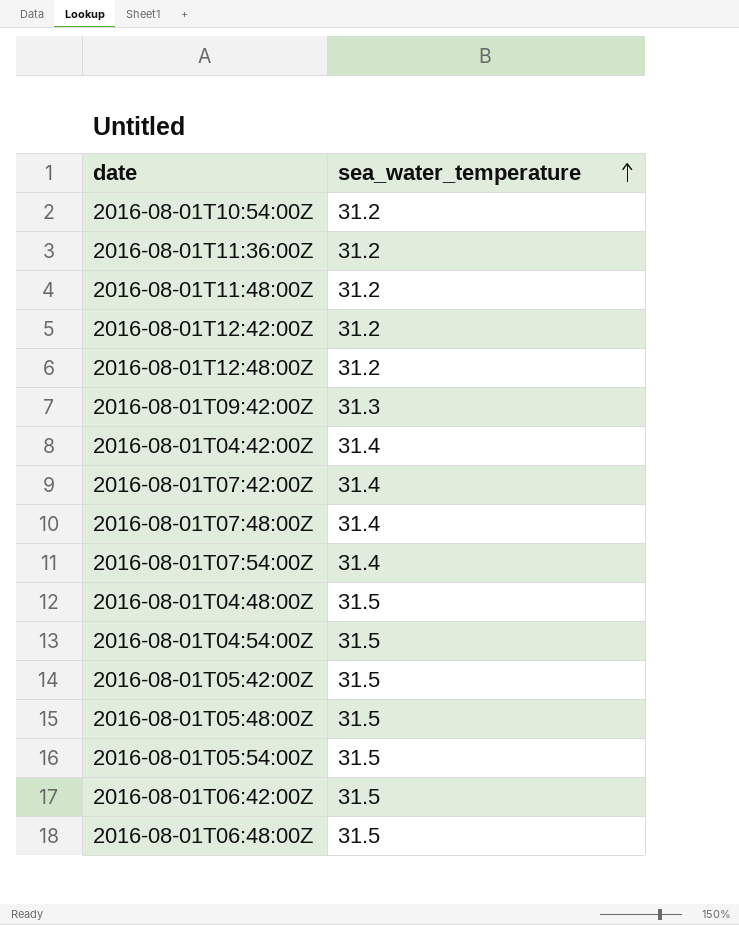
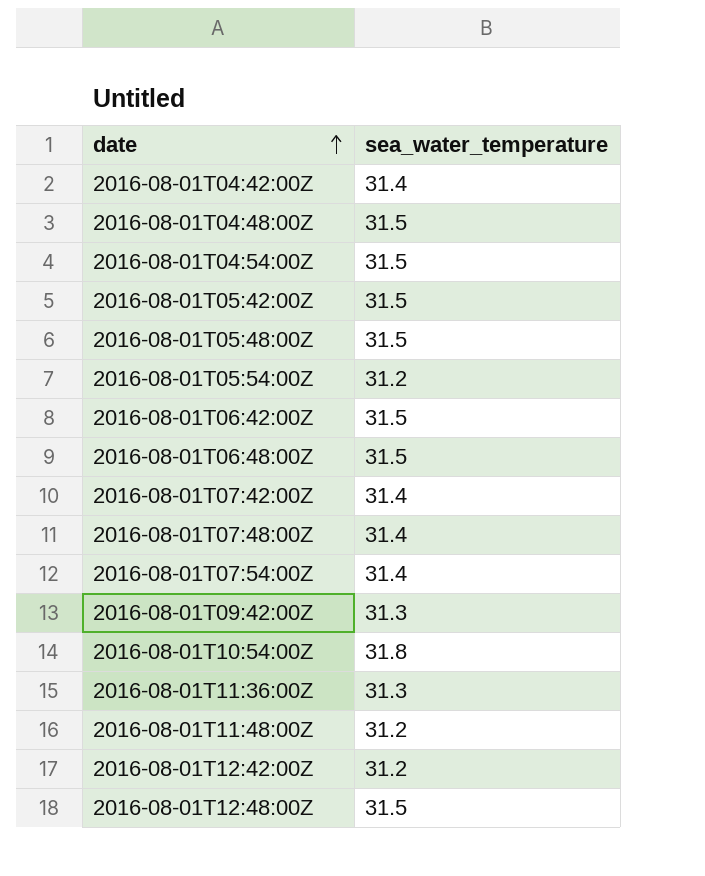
row order: sea_water_temperature ascending -> date ascending
2016-08-01T05:54:00Z | sea_water_temperature: 31.5 -> 31.2
2016-08-01T10:54:00Z | sea_water_temperature: 31.2 -> 31.8
2016-08-01T11:36:00Z | sea_water_temperature: 31.2 -> 31.3
2016-08-01T12:48:00Z | sea_water_temperature: 31.2 -> 31.5

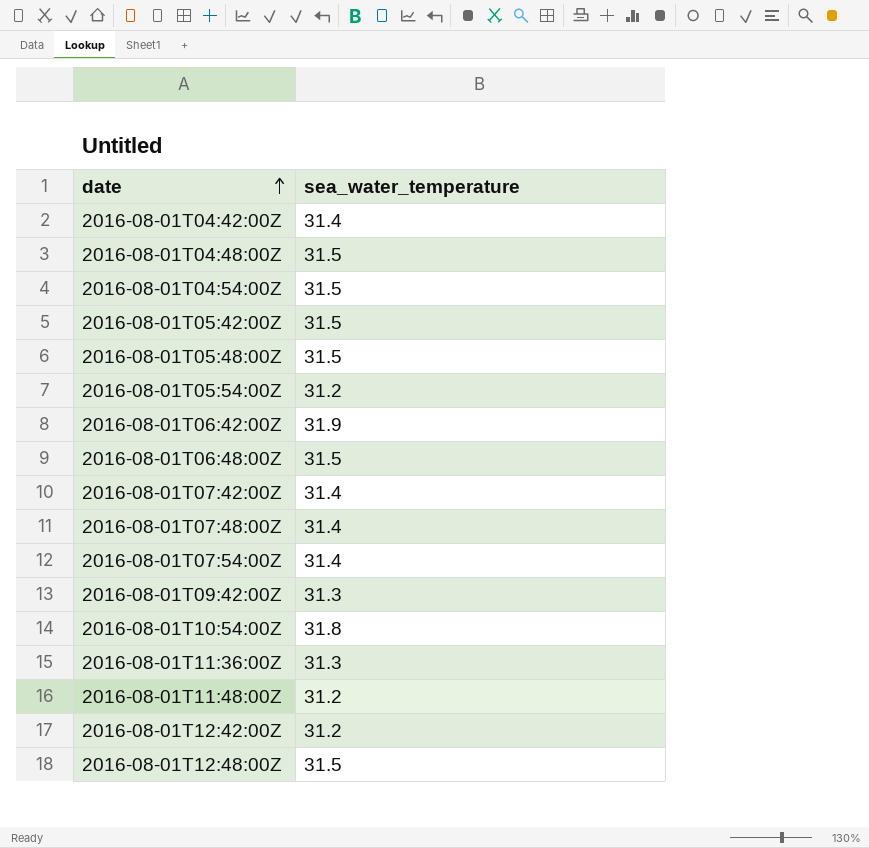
2016-08-01T06:42:00Z | sea_water_temperature: 31.5 -> 31.9

